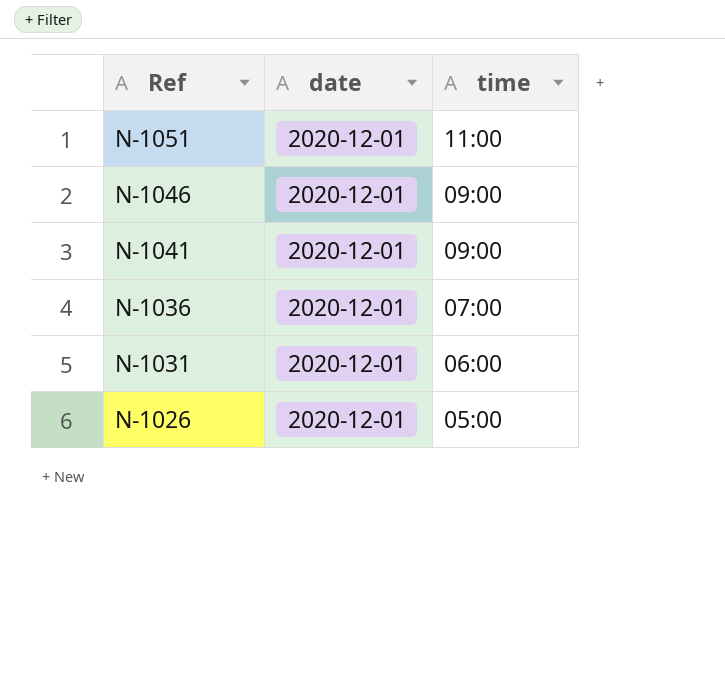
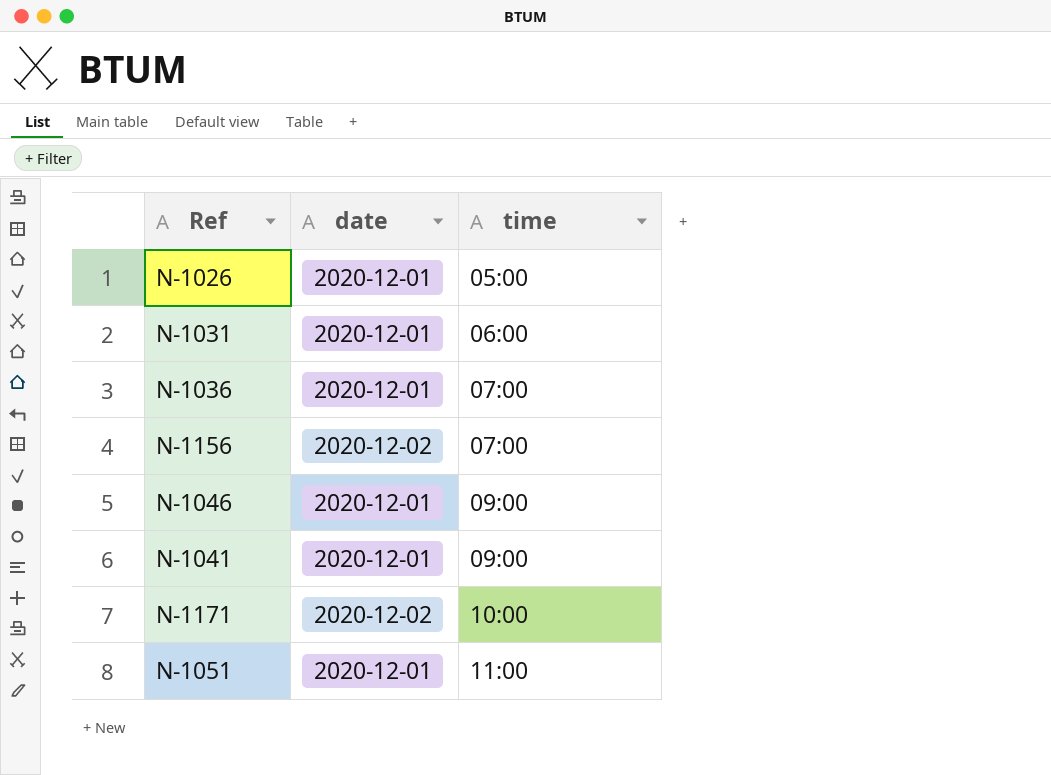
row order: Ref descending -> time ascending
row N-1156: none -> 2020-12-02 | 07:00
row N-1171: none -> 2020-12-02 | 10:00

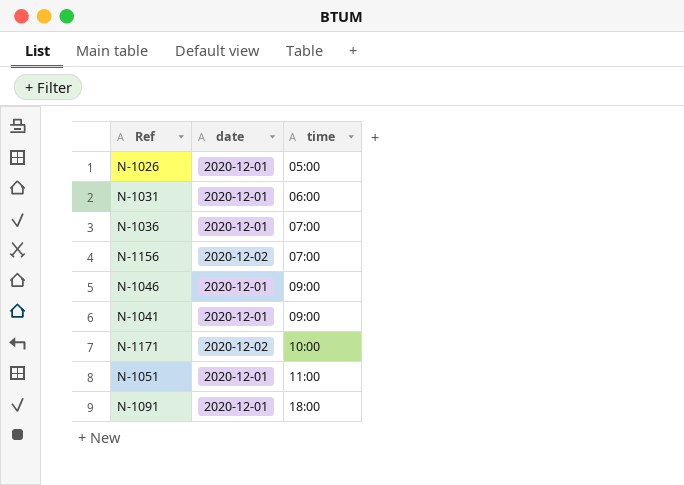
row N-1091: none -> 2020-12-01 | 18:00

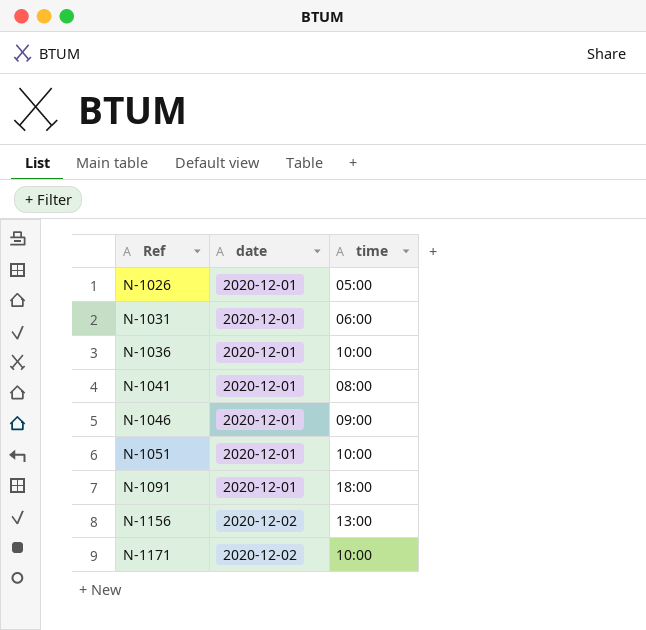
row order: time ascending -> Ref ascending
N-1036 | time: 07:00 -> 10:00
N-1041 | time: 09:00 -> 08:00
N-1051 | time: 11:00 -> 10:00
N-1156 | time: 07:00 -> 13:00

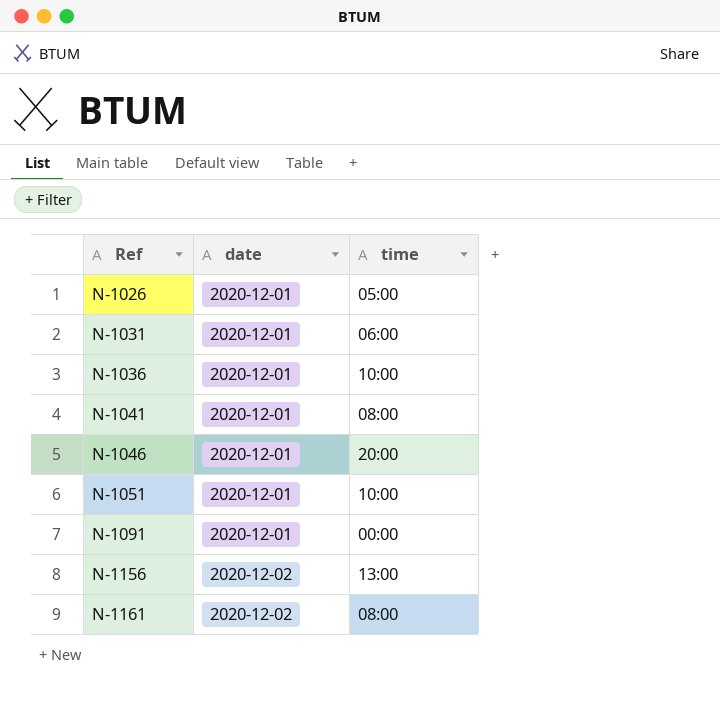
row N-1171: 2020-12-02 | 10:00 -> none
N-1046 | time: 09:00 -> 20:00
N-1091 | time: 18:00 -> 00:00
row N-1161: none -> 2020-12-02 | 08:00

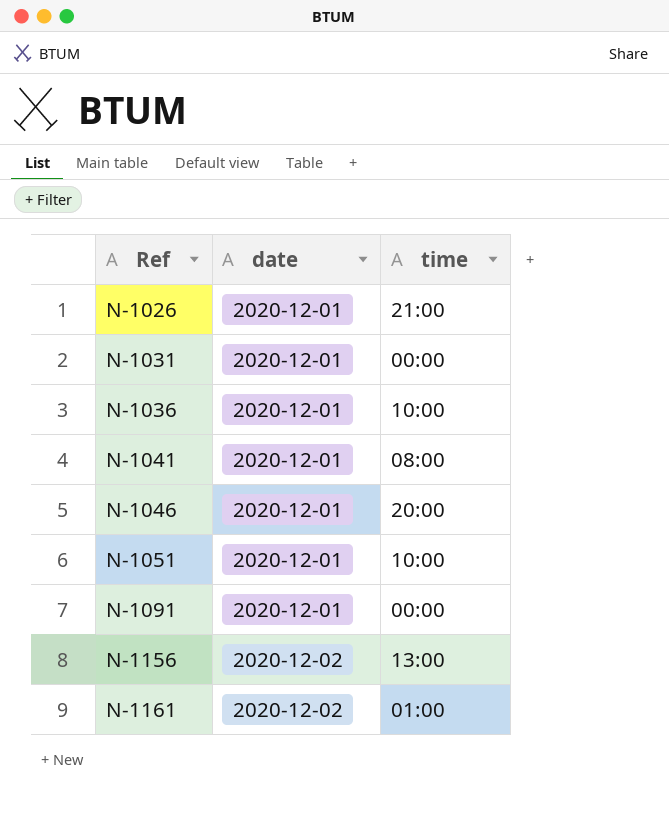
N-1026 | time: 05:00 -> 21:00
N-1031 | time: 06:00 -> 00:00
N-1161 | time: 08:00 -> 01:00

